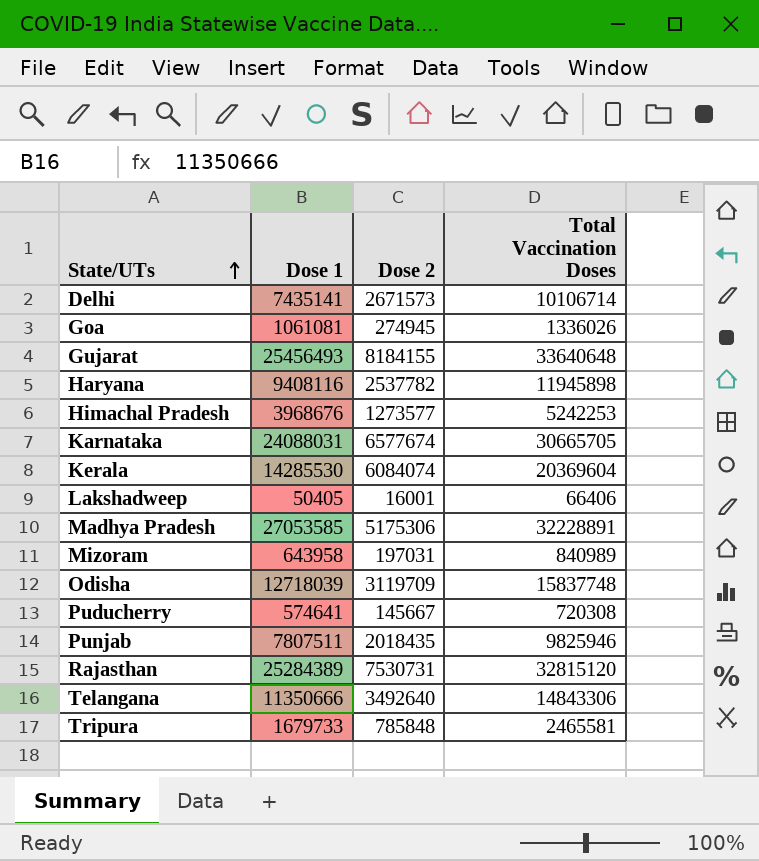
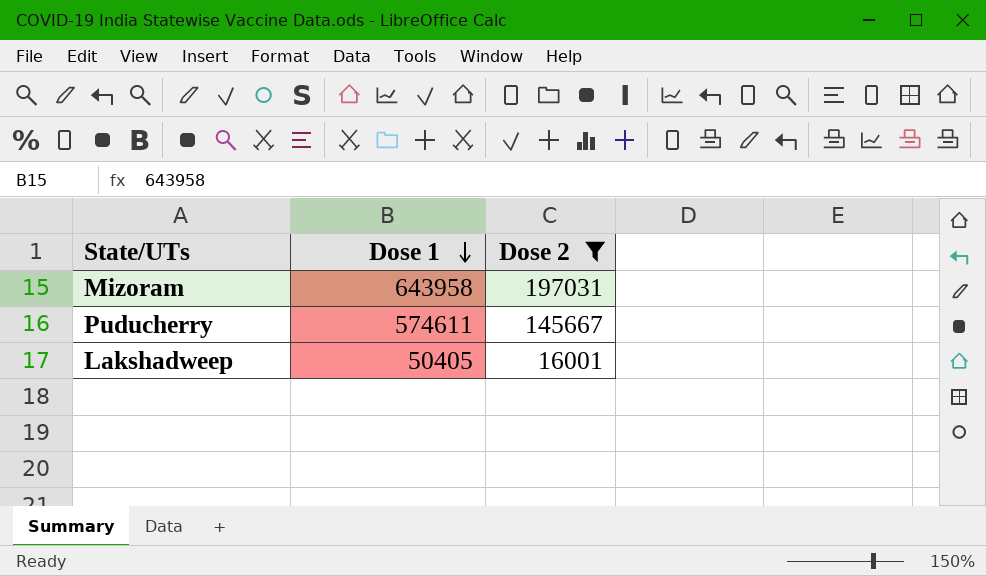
filter: none -> Dose 2 <= 197031
row order: State/UTs ascending -> Dose 1 descending
column Total Vaccination Doses | formula: [Dose 1] + [Dose 2] -> none
Puducherry | Dose 1: 574641 -> 574611

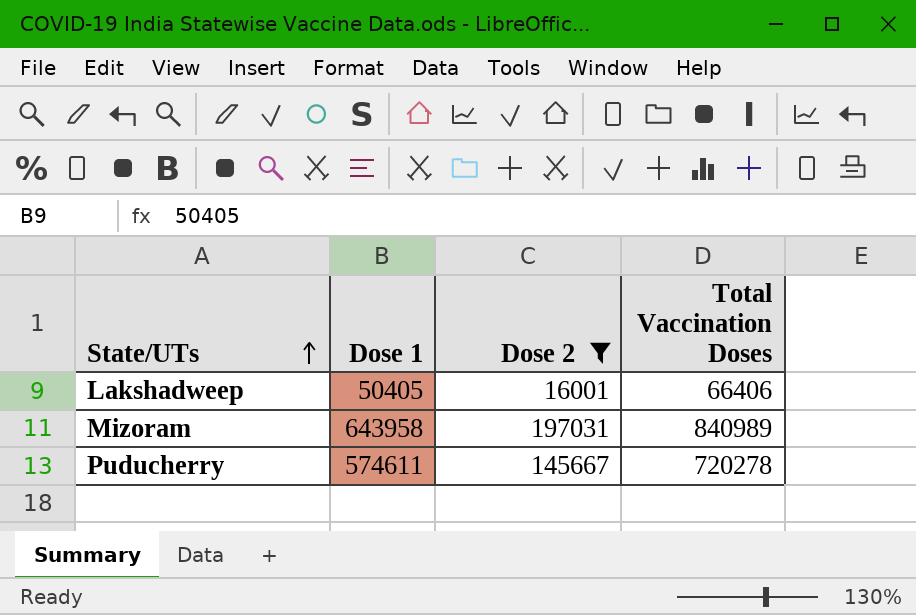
row order: Dose 1 descending -> State/UTs ascending
column Total Vaccination Doses | formula: none -> [Dose 1] + [Dose 2]

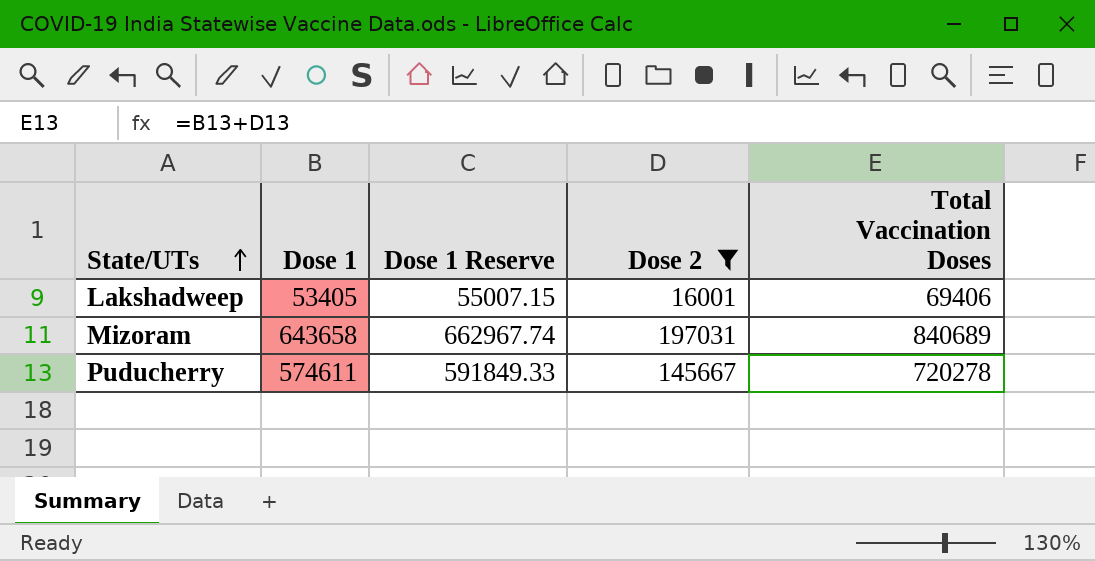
column Dose 1 Reserve | formula: none -> [Dose 1] * 1.03
Lakshadweep | Dose 1: 50405 -> 53405
Lakshadweep | Total Vaccination Doses: 66406 -> 69406
Mizoram | Dose 1: 643958 -> 643658
Mizoram | Total Vaccination Doses: 840989 -> 840689

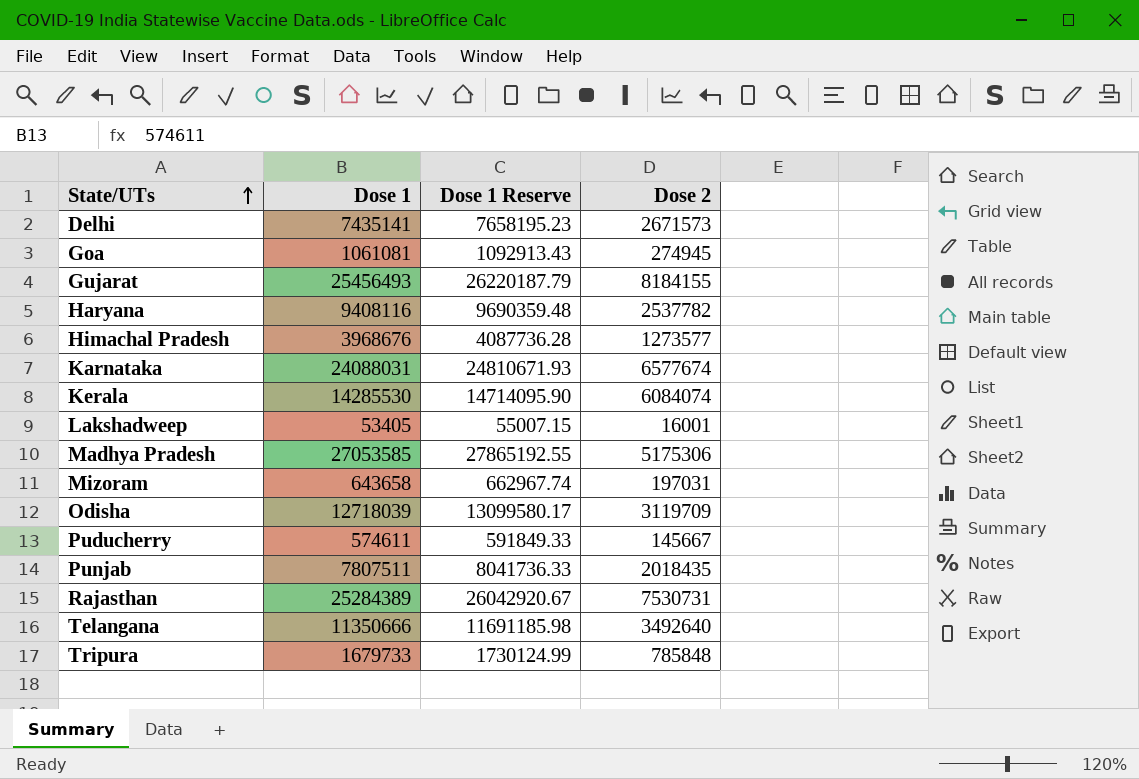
filter: Dose 2 <= 197031 -> none
column Total Vaccination Doses | formula: [Dose 1] + [Dose 2] -> none

